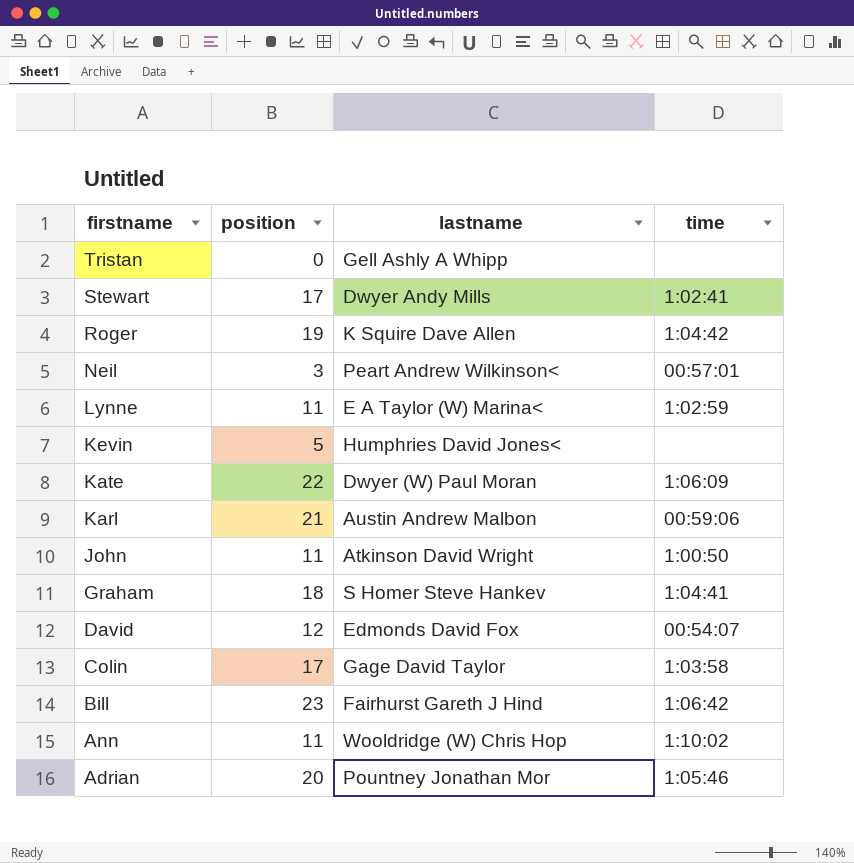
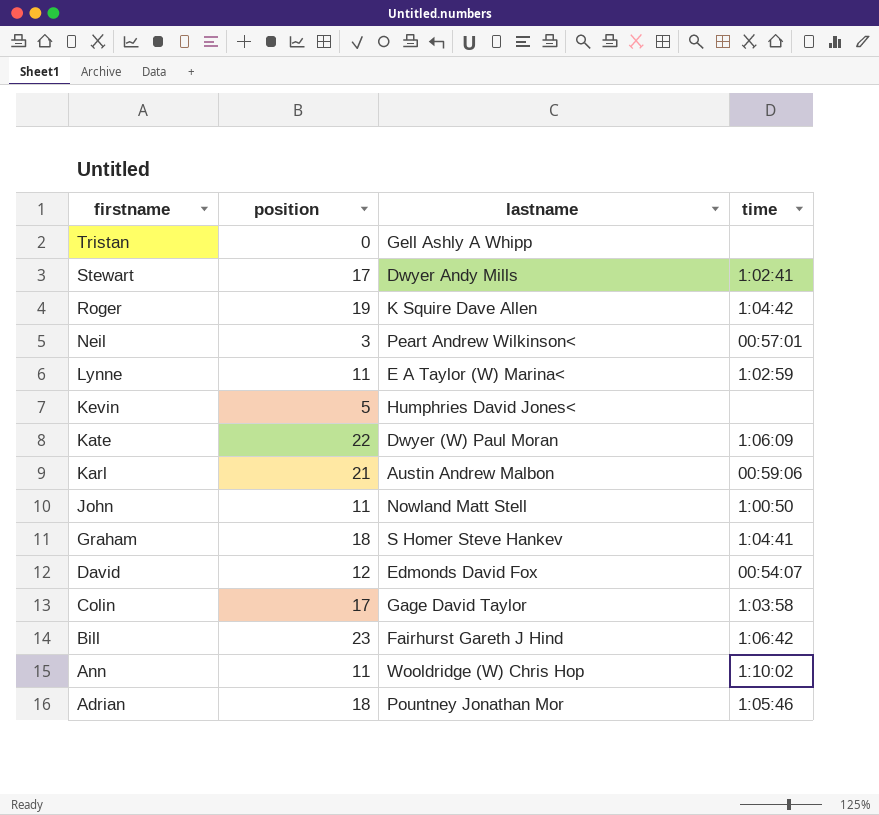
John | lastname: Atkinson David Wright -> Nowland Matt Stell
Adrian | position: 20 -> 18

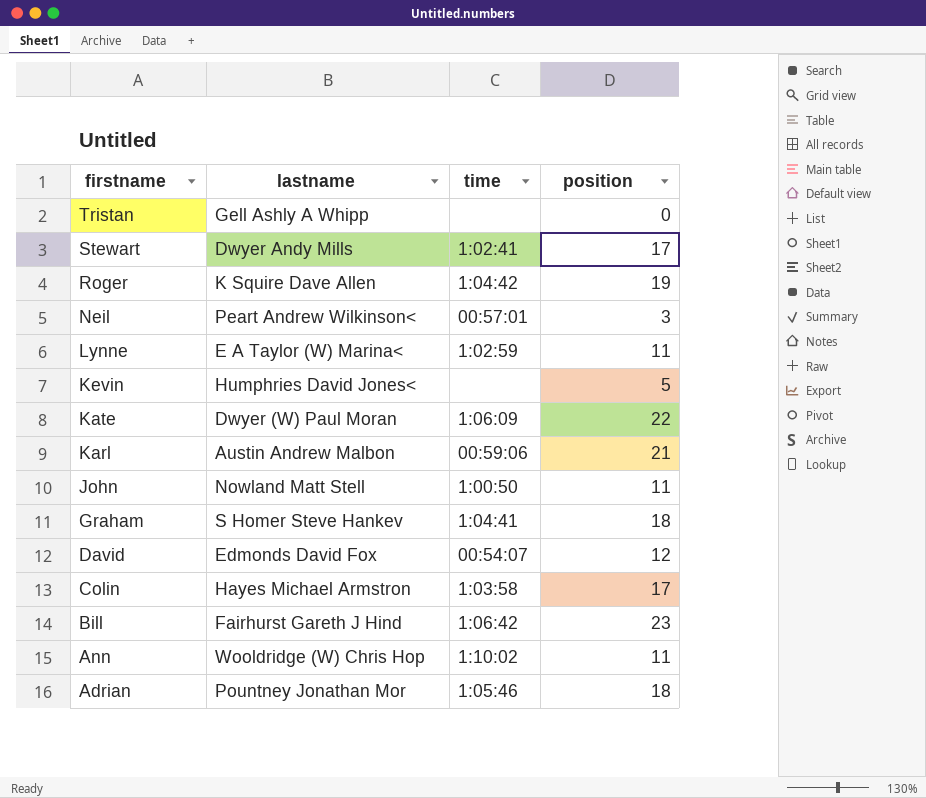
column position | position: 2 -> 4
Colin | lastname: Gage David Taylor -> Hayes Michael Armstron

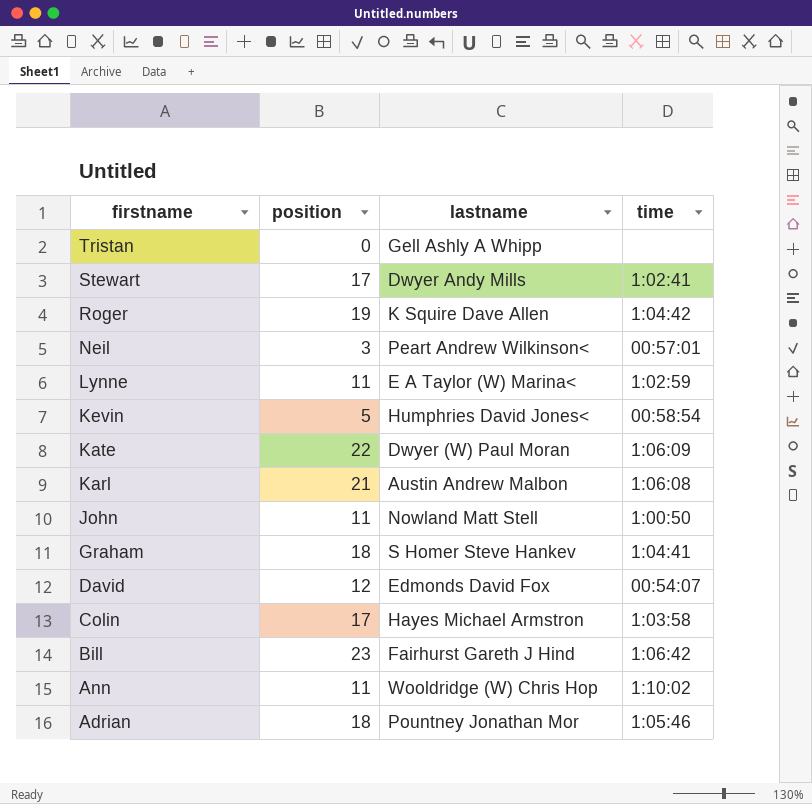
column position | position: 4 -> 2
Kevin | time: none -> 00:58:54
Karl | time: 00:59:06 -> 1:06:08

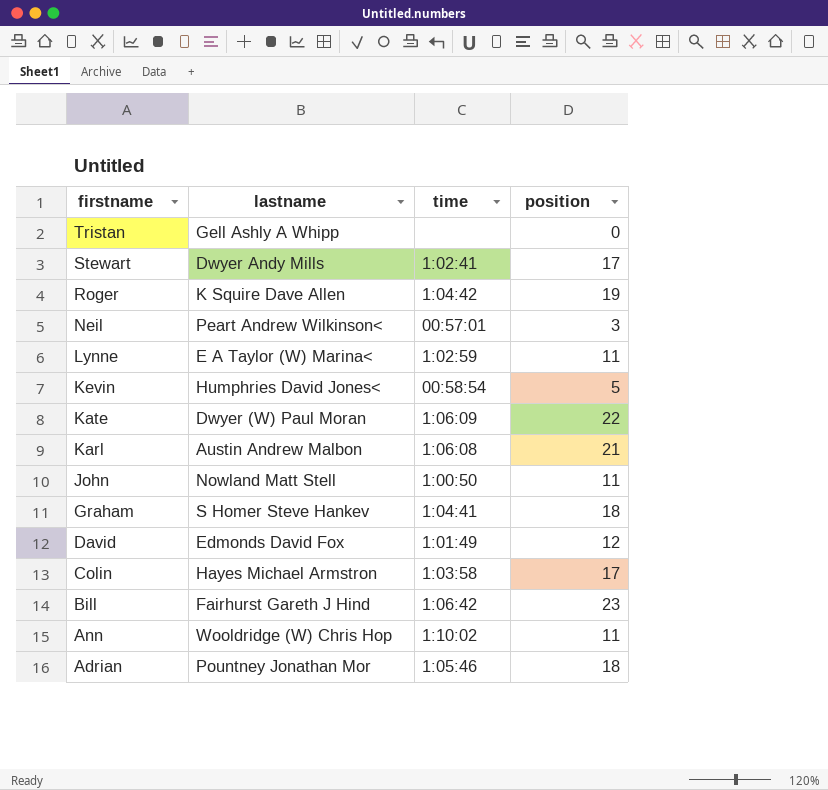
column position | position: 2 -> 4
David | time: 00:54:07 -> 1:01:49

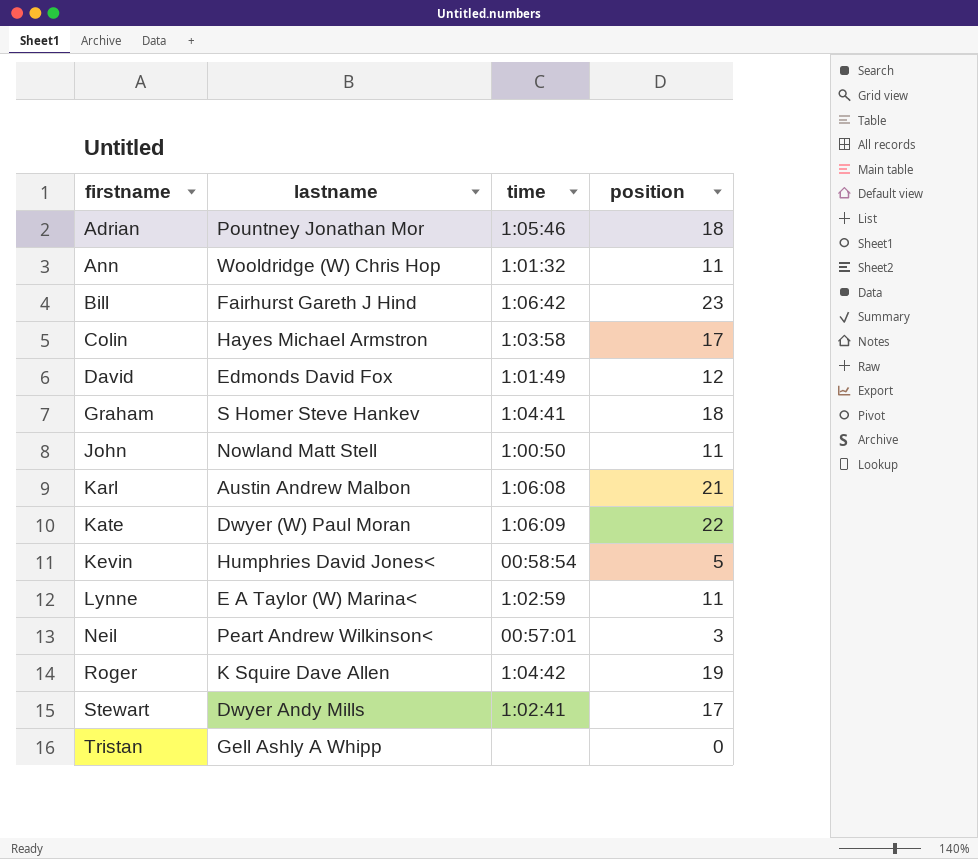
row order: firstname descending -> firstname ascending
Ann | time: 1:10:02 -> 1:01:32

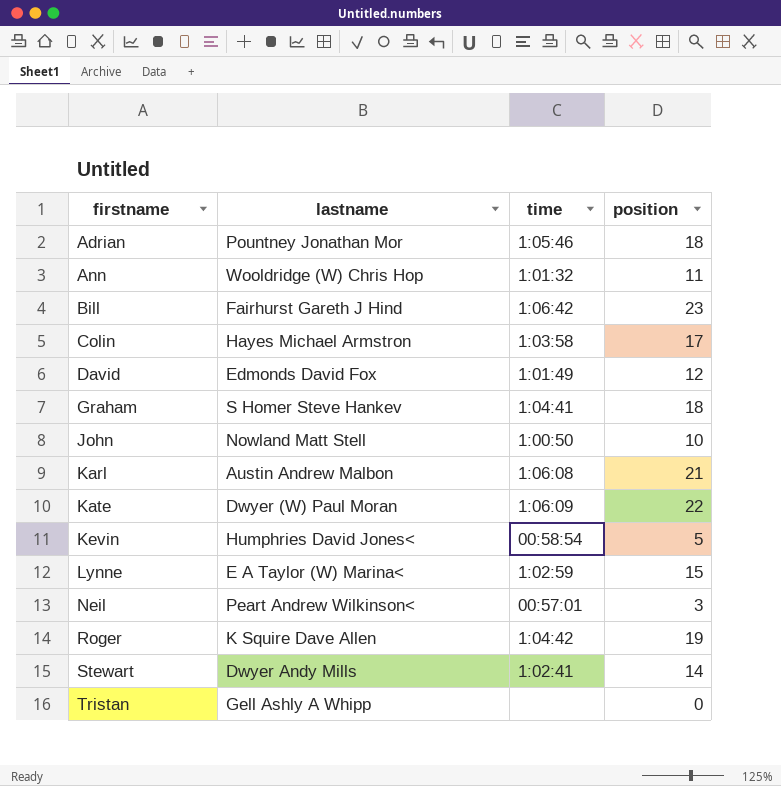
John | position: 11 -> 10
Lynne | position: 11 -> 15
Stewart | position: 17 -> 14

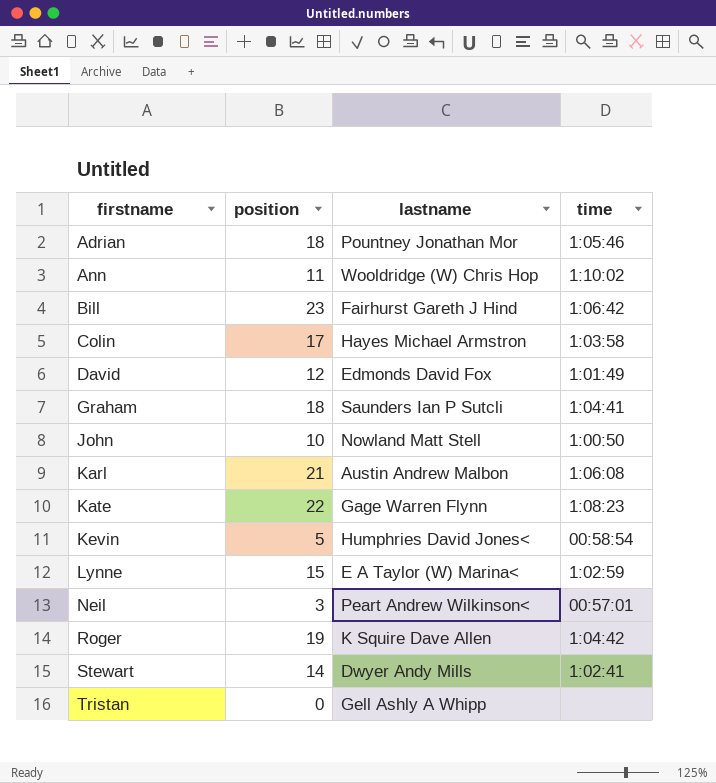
column position | position: 4 -> 2
Ann | time: 1:01:32 -> 1:10:02
Graham | lastname: S Homer Steve Hankev -> Saunders Ian P Sutcli
Kate | lastname: Dwyer (W) Paul Moran -> Gage Warren Flynn
Kate | time: 1:06:09 -> 1:08:23

